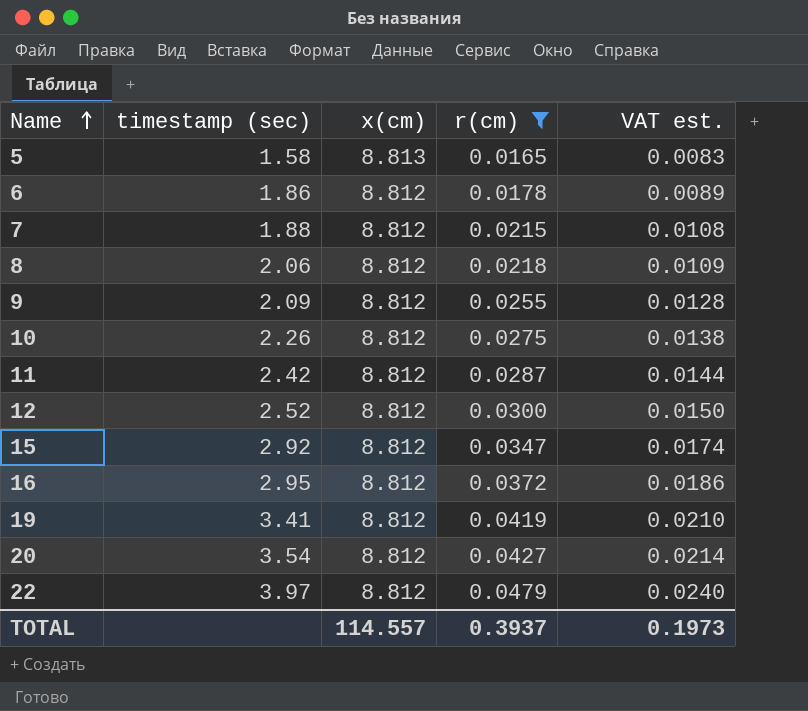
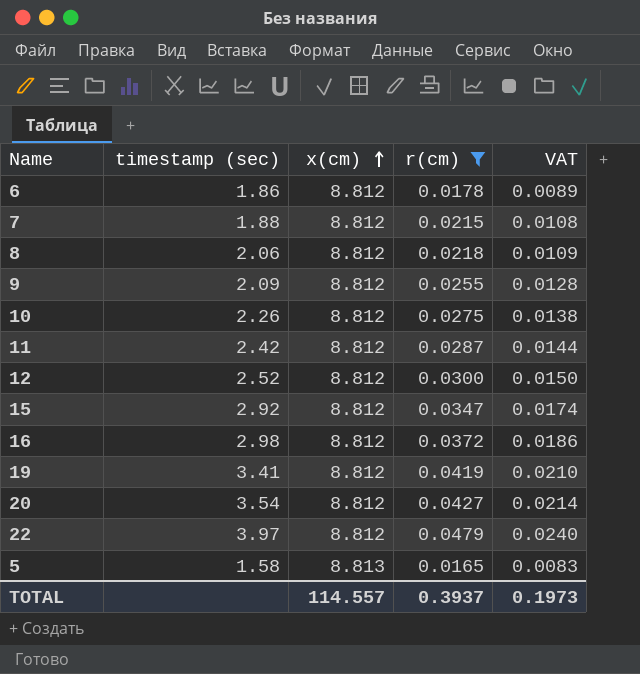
row order: Name ascending -> x(cm) ascending
column name: VAT est. -> VAT
16 | timestamp (sec): 2.95 -> 2.98

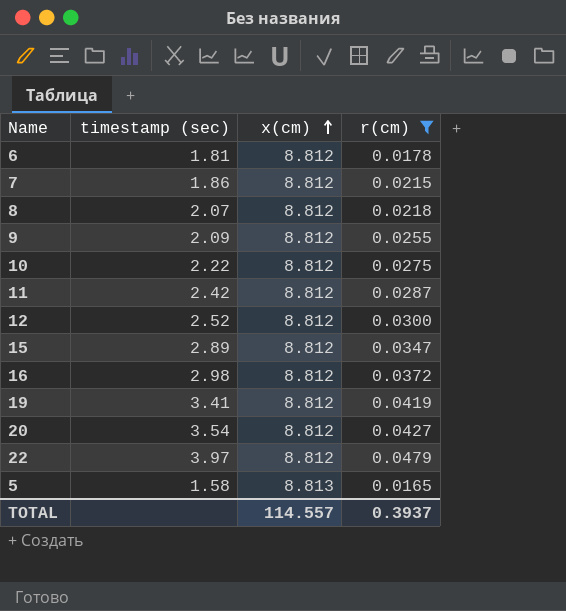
column VAT | formula: [r(cm)] * 0.5 -> none
6 | timestamp (sec): 1.86 -> 1.81
7 | timestamp (sec): 1.88 -> 1.86
8 | timestamp (sec): 2.06 -> 2.07
10 | timestamp (sec): 2.26 -> 2.22
15 | timestamp (sec): 2.92 -> 2.89

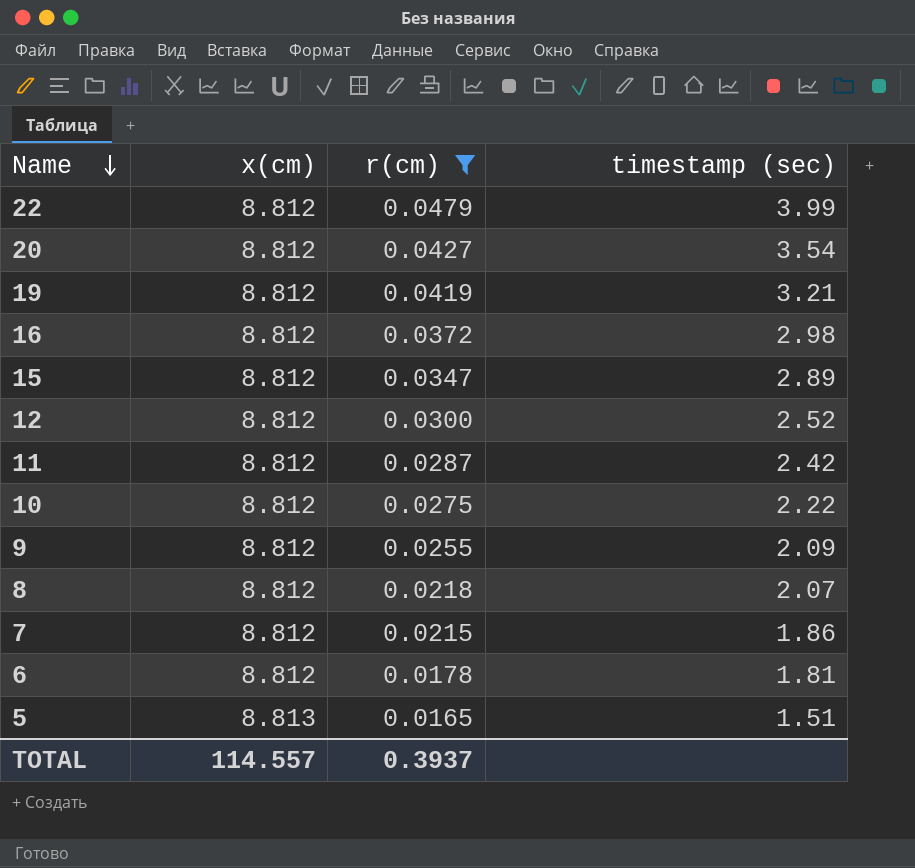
row order: x(cm) ascending -> Name descending
column timestamp (sec) | position: 2 -> 4
22 | timestamp (sec): 3.97 -> 3.99
19 | timestamp (sec): 3.41 -> 3.21
5 | timestamp (sec): 1.58 -> 1.51

